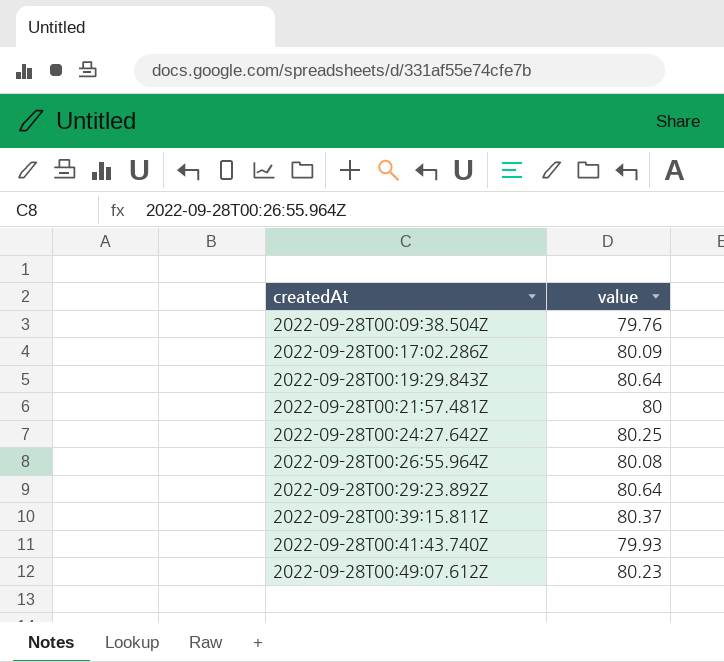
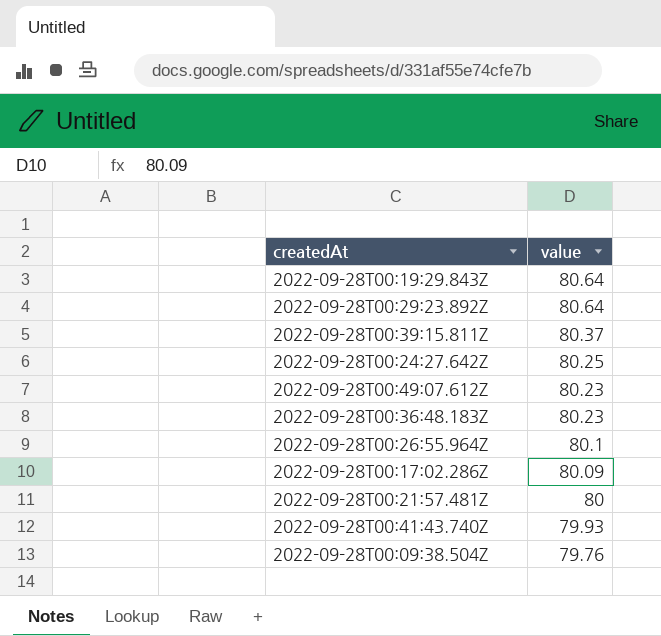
row order: createdAt ascending -> value descending
row 2022-09-28T00:36:48.183Z: none -> 80.23
2022-09-28T00:26:55.964Z | value: 80.08 -> 80.1

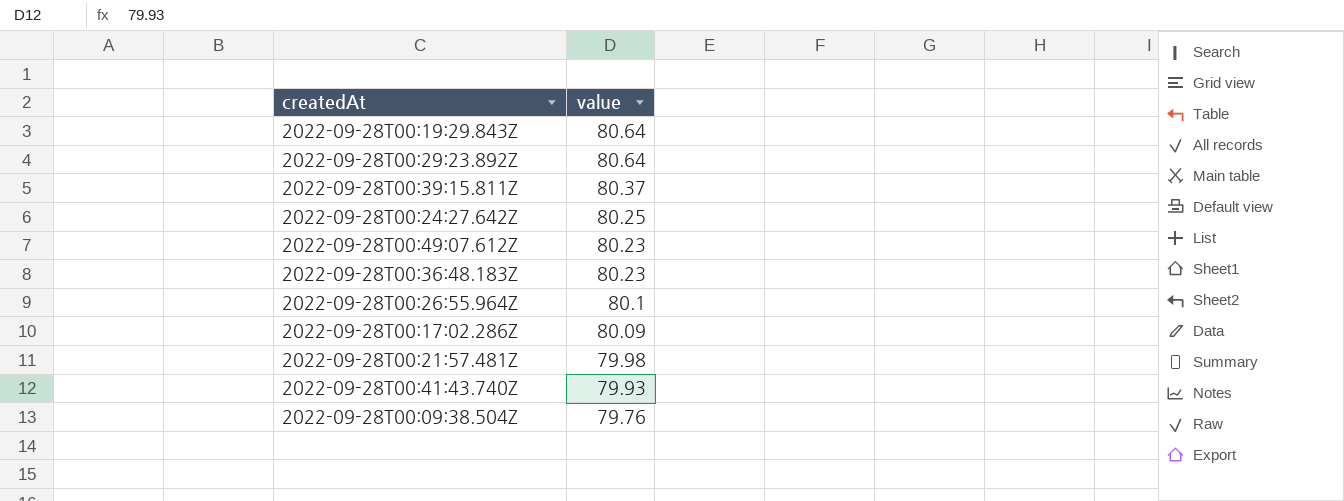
2022-09-28T00:21:57.481Z | value: 80 -> 79.98

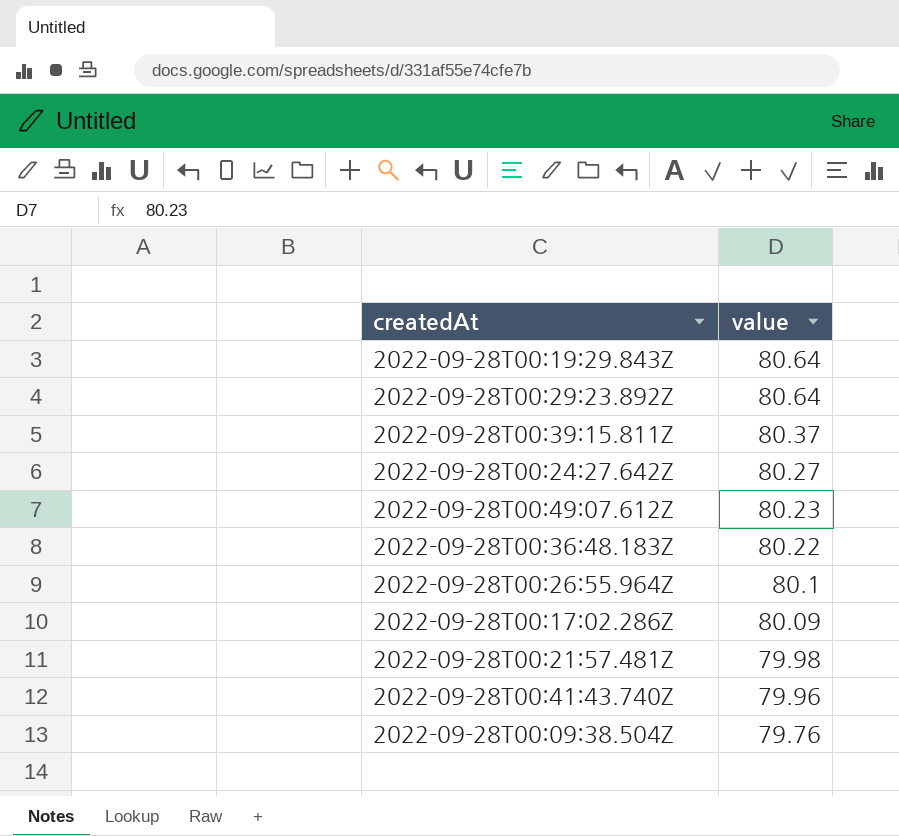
2022-09-28T00:24:27.642Z | value: 80.25 -> 80.27
2022-09-28T00:36:48.183Z | value: 80.23 -> 80.22
2022-09-28T00:41:43.740Z | value: 79.93 -> 79.96

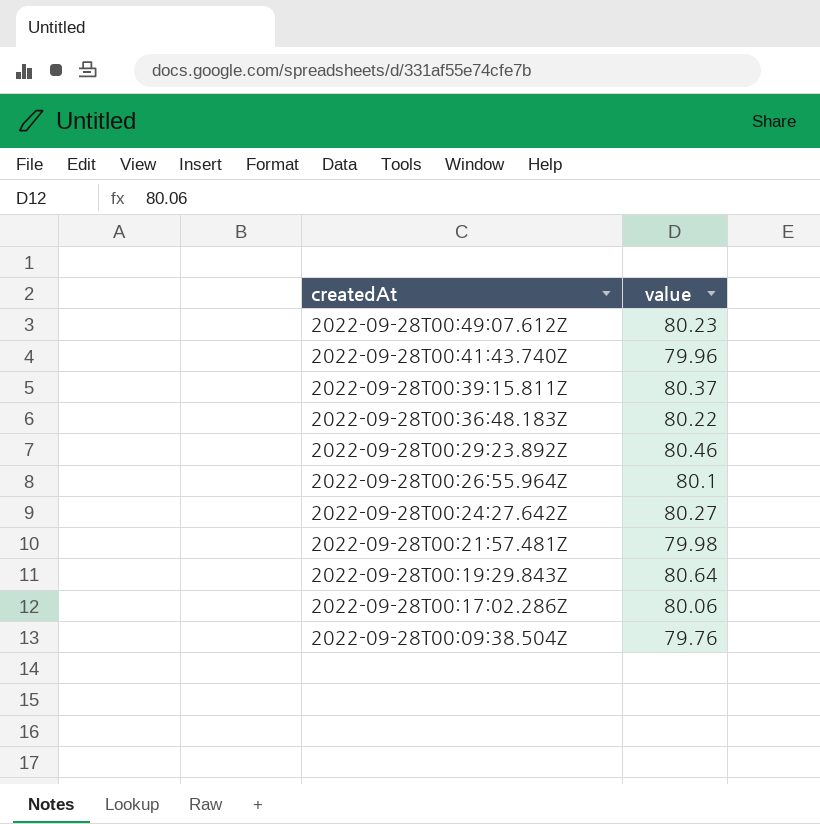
row order: value descending -> createdAt descending
2022-09-28T00:29:23.892Z | value: 80.64 -> 80.46
2022-09-28T00:17:02.286Z | value: 80.09 -> 80.06

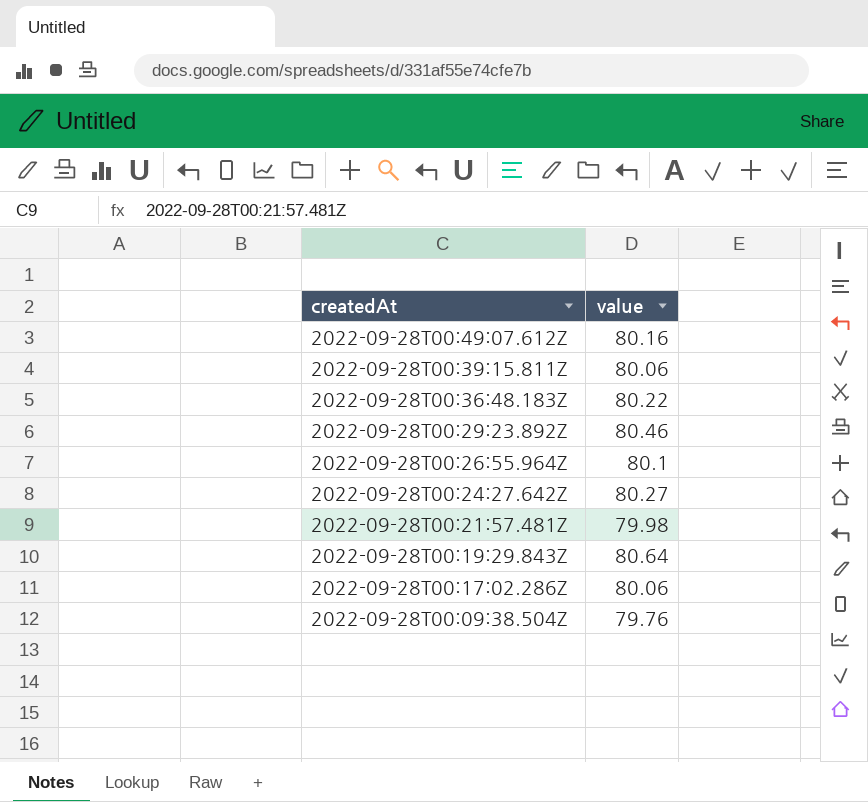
row 2022-09-28T00:41:43.740Z: 79.96 -> none
2022-09-28T00:49:07.612Z | value: 80.23 -> 80.16
2022-09-28T00:39:15.811Z | value: 80.37 -> 80.06

